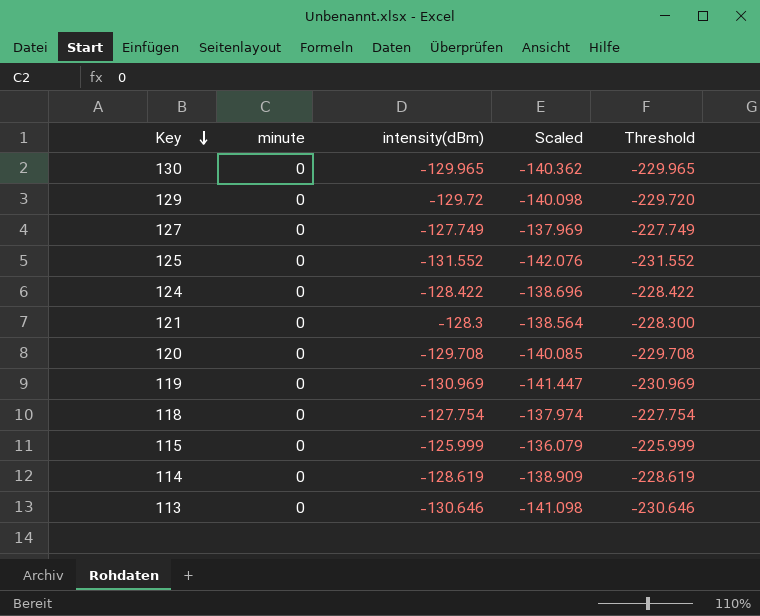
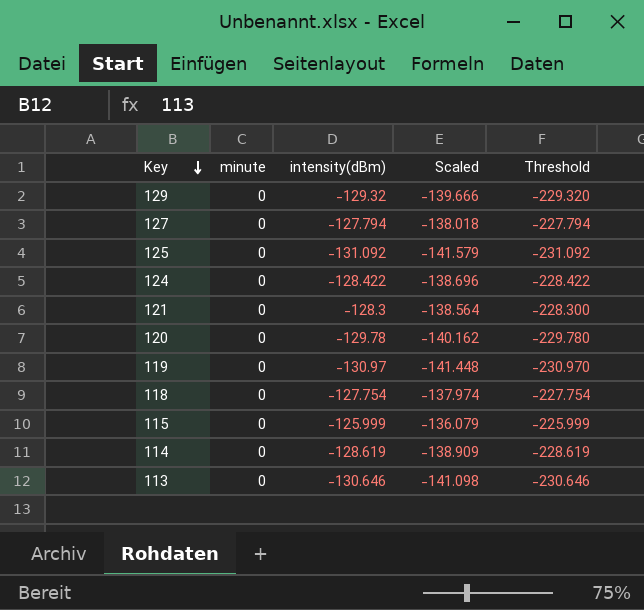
row 130: 0 | -129.965 | -140.362 | -229.965 -> none
129 | intensity(dBm): -129.72 -> -129.32
129 | Scaled: -140.098 -> -139.666
129 | Threshold: -229.720 -> -229.320
127 | intensity(dBm): -127.749 -> -127.794
127 | Scaled: -137.969 -> -138.018
127 | Threshold: -227.749 -> -227.794
125 | intensity(dBm): -131.552 -> -131.092
125 | Scaled: -142.076 -> -141.579
125 | Threshold: -231.552 -> -231.092
120 | intensity(dBm): -129.708 -> -129.78
120 | Scaled: -140.085 -> -140.162
120 | Threshold: -229.708 -> -229.780
119 | intensity(dBm): -130.969 -> -130.97
119 | Scaled: -141.447 -> -141.448
119 | Threshold: -230.969 -> -230.970

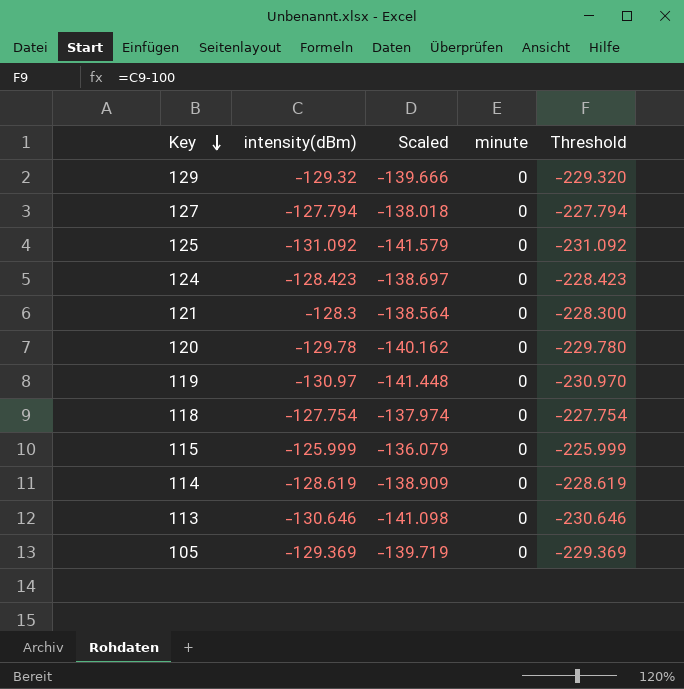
column minute | position: 2 -> 4
124 | intensity(dBm): -128.422 -> -128.423
124 | Scaled: -138.696 -> -138.697
124 | Threshold: -228.422 -> -228.423
row 105: none -> -129.369 | -139.719 | 0 | -229.369

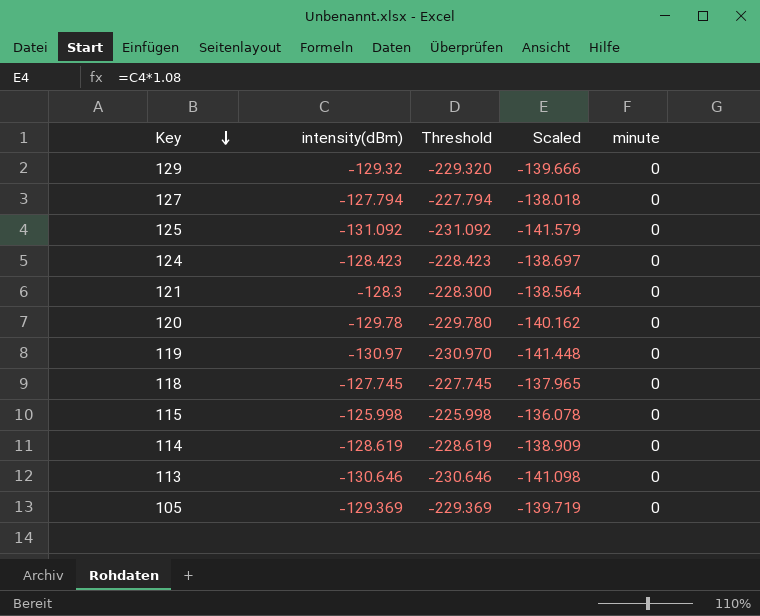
column Threshold | position: 5 -> 3
118 | intensity(dBm): -127.754 -> -127.745
118 | Threshold: -227.754 -> -227.745
118 | Scaled: -137.974 -> -137.965
115 | intensity(dBm): -125.999 -> -125.998
115 | Threshold: -225.999 -> -225.998
115 | Scaled: -136.079 -> -136.078

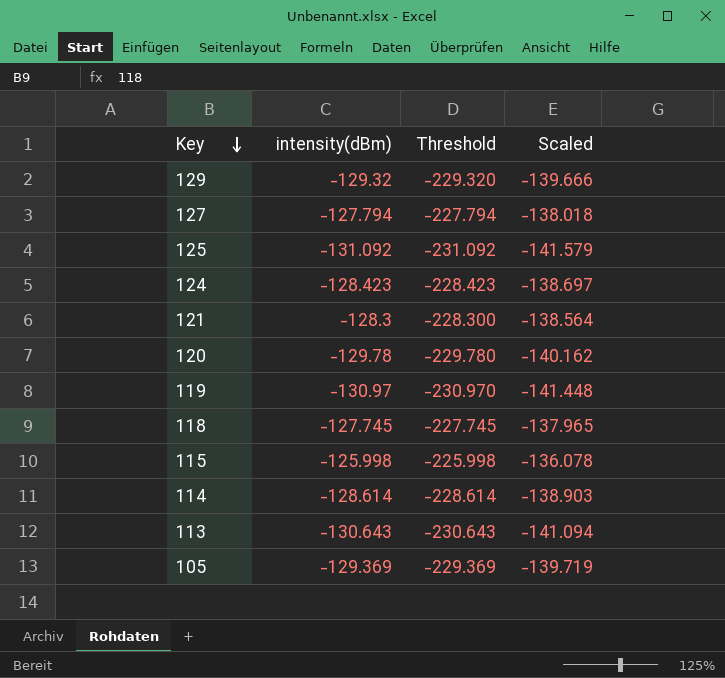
column minute | position: 5 -> none
114 | intensity(dBm): -128.619 -> -128.614
114 | Threshold: -228.619 -> -228.614
114 | Scaled: -138.909 -> -138.903
113 | intensity(dBm): -130.646 -> -130.643
113 | Threshold: -230.646 -> -230.643
113 | Scaled: -141.098 -> -141.094

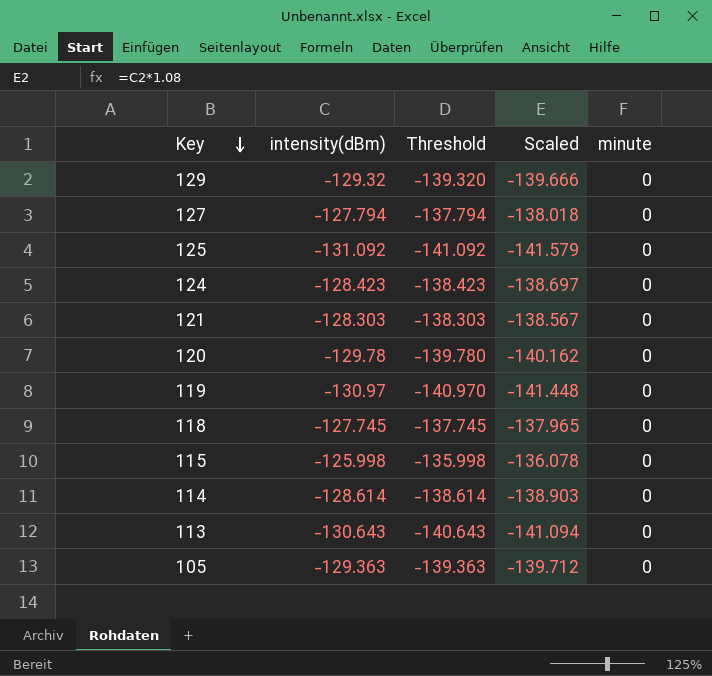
column Threshold | formula: [intensity(dBm)] - 100 -> [intensity(dBm)] - 10
column minute | position: none -> 5
121 | intensity(dBm): -128.3 -> -128.303
121 | Scaled: -138.564 -> -138.567
105 | intensity(dBm): -129.369 -> -129.363
105 | Scaled: -139.719 -> -139.712

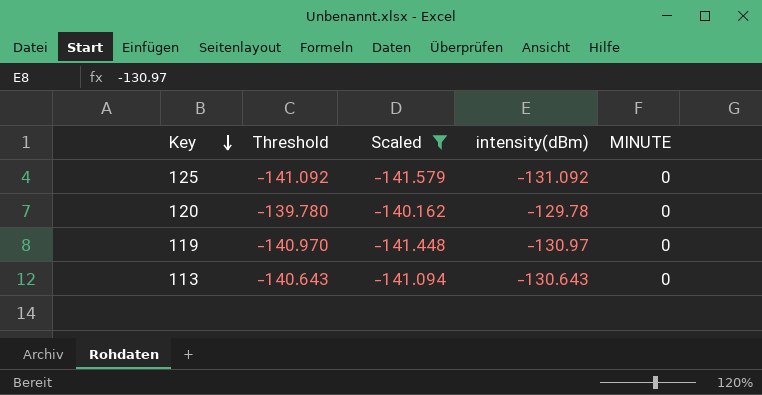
filter: none -> Scaled <= -140.162
column intensity(dBm) | position: 2 -> 4
column name: minute -> MINUTE

